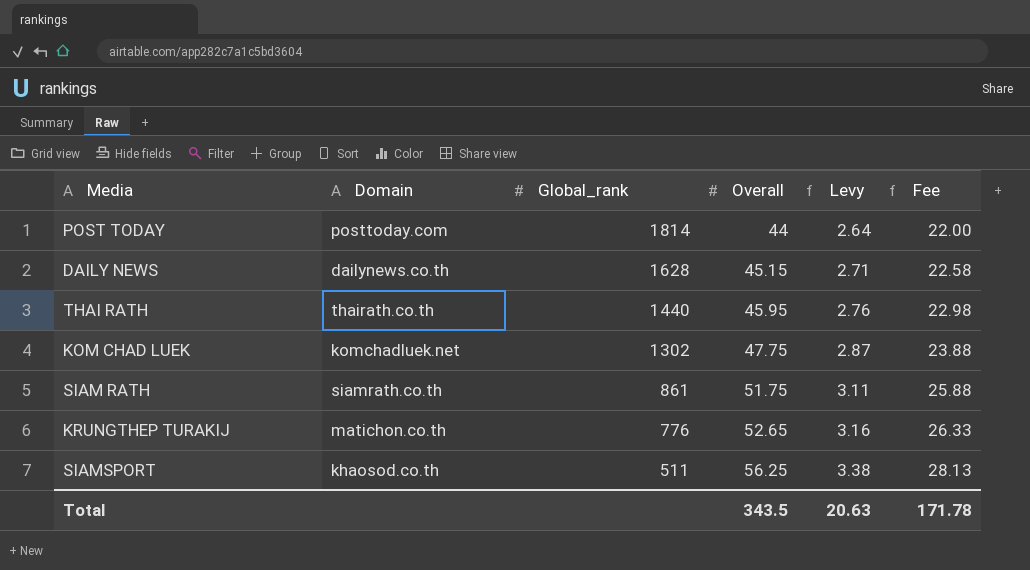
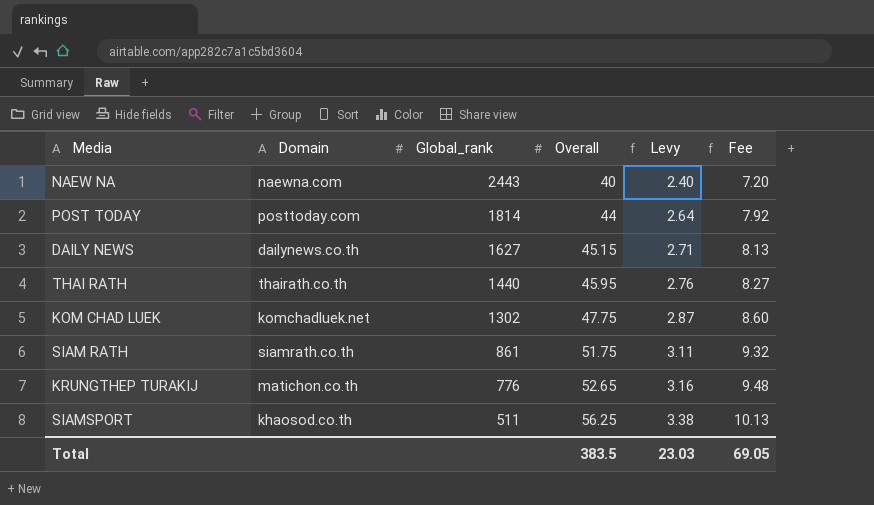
column Fee | formula: [Overall] * 0.5 -> [Overall] * 0.18
row NAEW NA: none -> naewna.com | 2443 | 40 | 2.40 | 7.20
DAILY NEWS | Global_rank: 1628 -> 1627
Total | Overall: 343.5 -> 383.5
Total | Levy: 20.63 -> 23.03
Total | Fee: 171.78 -> 69.05

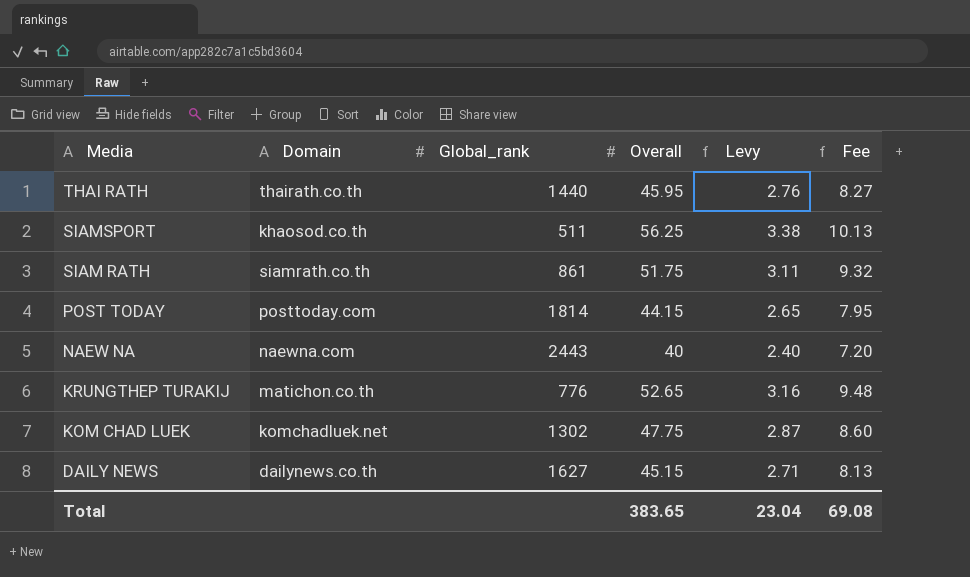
row order: Global_rank descending -> Media descending
POST TODAY | Overall: 44 -> 44.15
POST TODAY | Levy: 2.64 -> 2.65
POST TODAY | Fee: 7.92 -> 7.95
Total | Overall: 383.5 -> 383.65
Total | Levy: 23.03 -> 23.04
Total | Fee: 69.05 -> 69.08

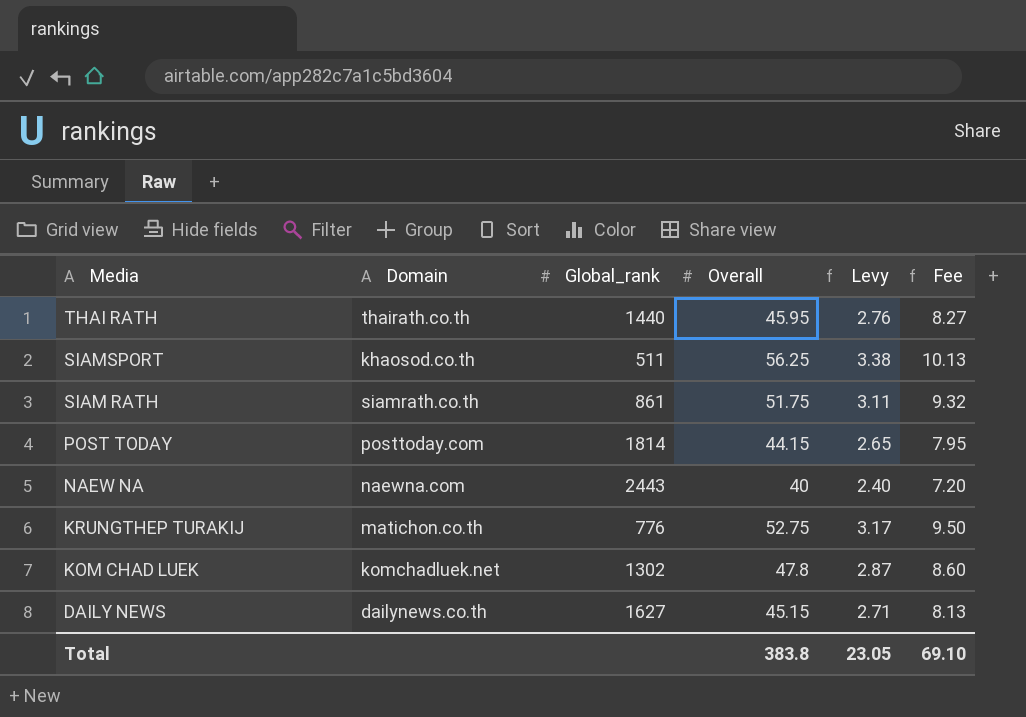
KRUNGTHEP TURAKIJ | Overall: 52.65 -> 52.75
KRUNGTHEP TURAKIJ | Levy: 3.16 -> 3.17
KRUNGTHEP TURAKIJ | Fee: 9.48 -> 9.50
KOM CHAD LUEK | Overall: 47.75 -> 47.8
Total | Overall: 383.65 -> 383.8
Total | Levy: 23.04 -> 23.05
Total | Fee: 69.08 -> 69.10

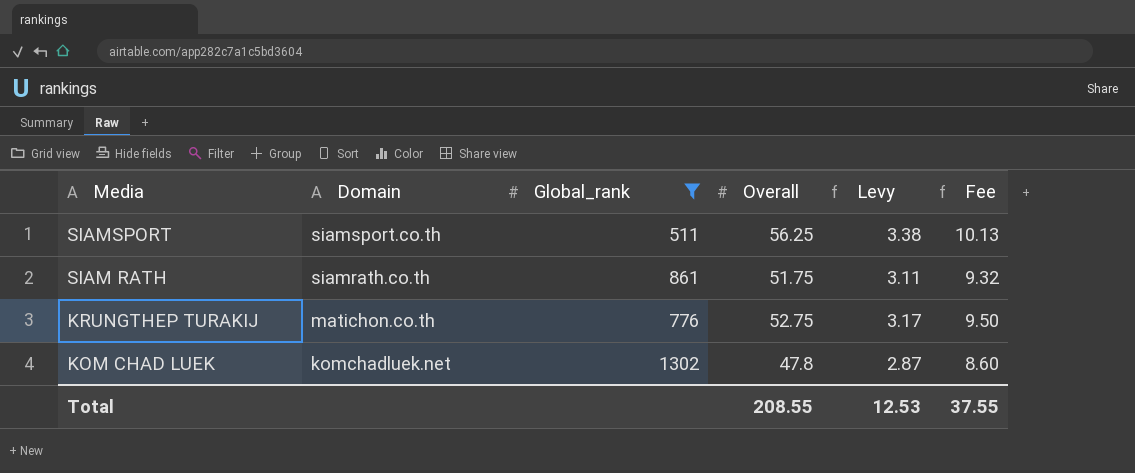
filter: none -> Global_rank <= 1302
SIAMSPORT | Domain: khaosod.co.th -> siamsport.co.th
Total | Overall: 383.8 -> 208.55
Total | Levy: 23.05 -> 12.53
Total | Fee: 69.10 -> 37.55

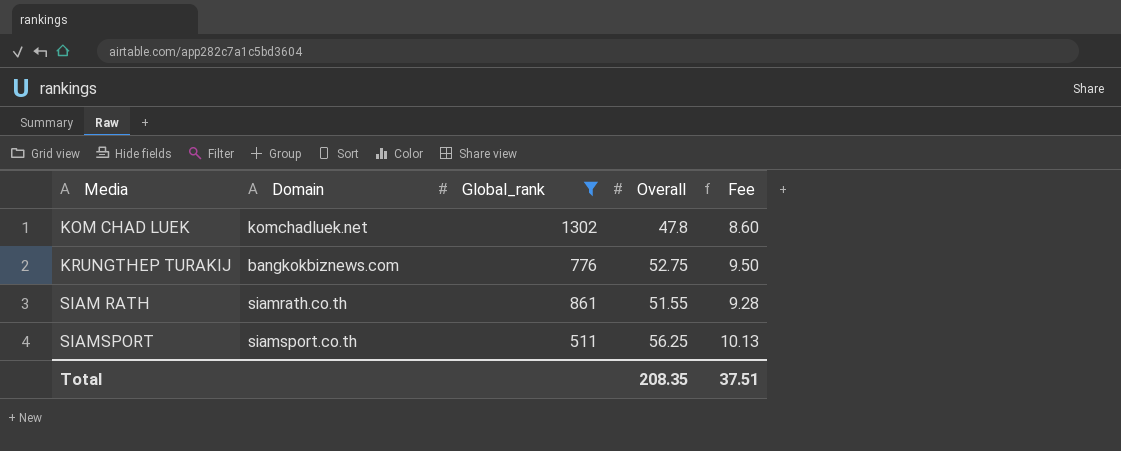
row order: Media descending -> Media ascending
column Levy | formula: [Overall] * 0.06 -> none
KRUNGTHEP TURAKIJ | Domain: matichon.co.th -> bangkokbiznews.com
SIAM RATH | Overall: 51.75 -> 51.55
SIAM RATH | Fee: 9.32 -> 9.28
Total | Overall: 208.55 -> 208.35
Total | Fee: 37.55 -> 37.51

